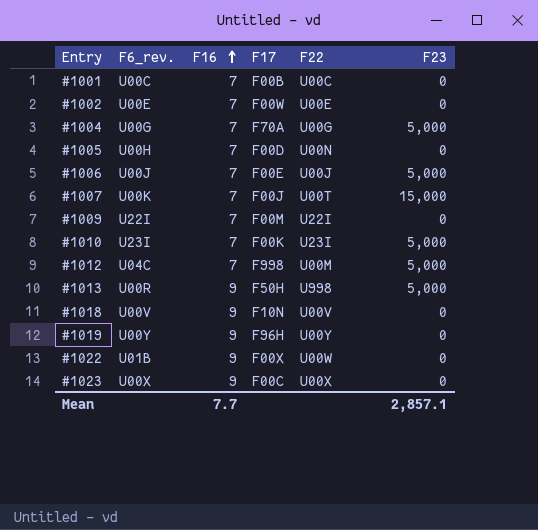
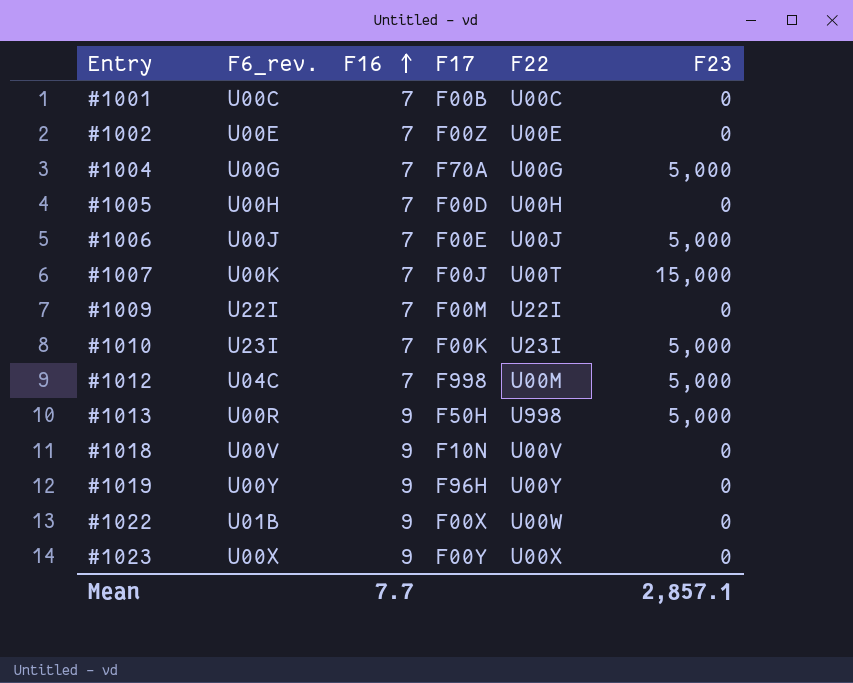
#1002 | F17: F00W -> F00Z
#1005 | F22: U00N -> U00H
#1023 | F17: F00C -> F00Y

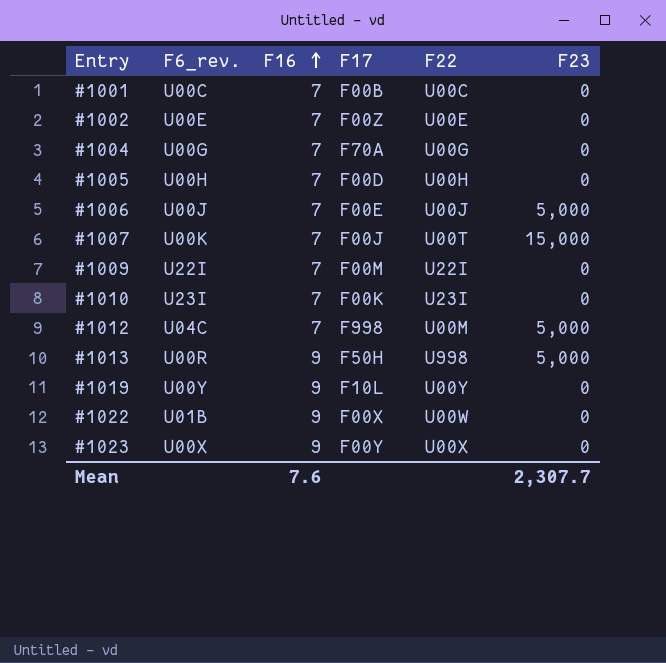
row #1018: U00V | 9 | F10N | U00V | 0 -> none
#1004 | F23: 5,000 -> 0
#1010 | F23: 5,000 -> 0
#1019 | F17: F96H -> F10L
Mean | F16: 7.7 -> 7.6
Mean | F23: 2,857.1 -> 2,307.7

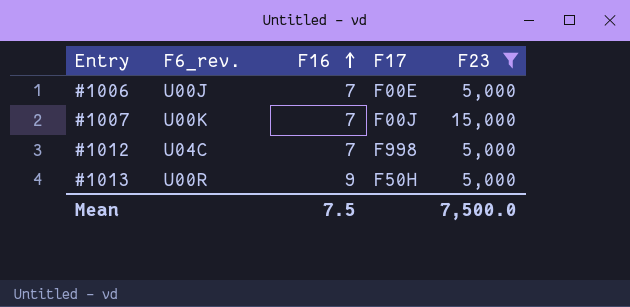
filter: none -> F23 != 0
column F22 | position: 5 -> none
Mean | F16: 7.6 -> 7.5
Mean | F23: 2,307.7 -> 7,500.0

